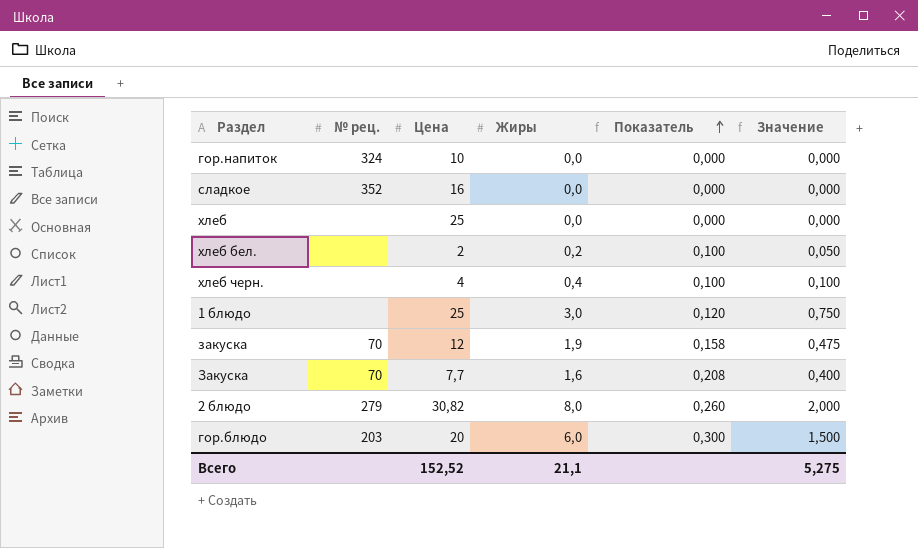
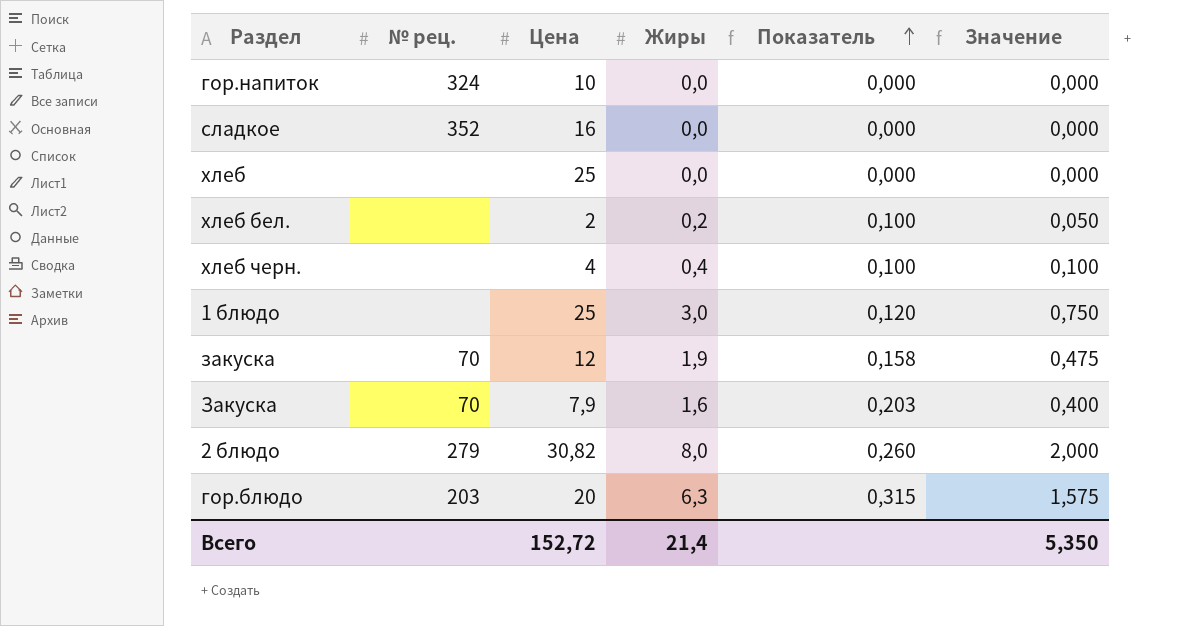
Закуска | Цена: 7,7 -> 7,9
Закуска | Показатель: 0,208 -> 0,203
гор.блюдо | Жиры: 6,0 -> 6,3
гор.блюдо | Показатель: 0,300 -> 0,315
гор.блюдо | Значение: 1,500 -> 1,575
Всего | Цена: 152,52 -> 152,72
Всего | Жиры: 21,1 -> 21,4
Всего | Значение: 5,275 -> 5,350

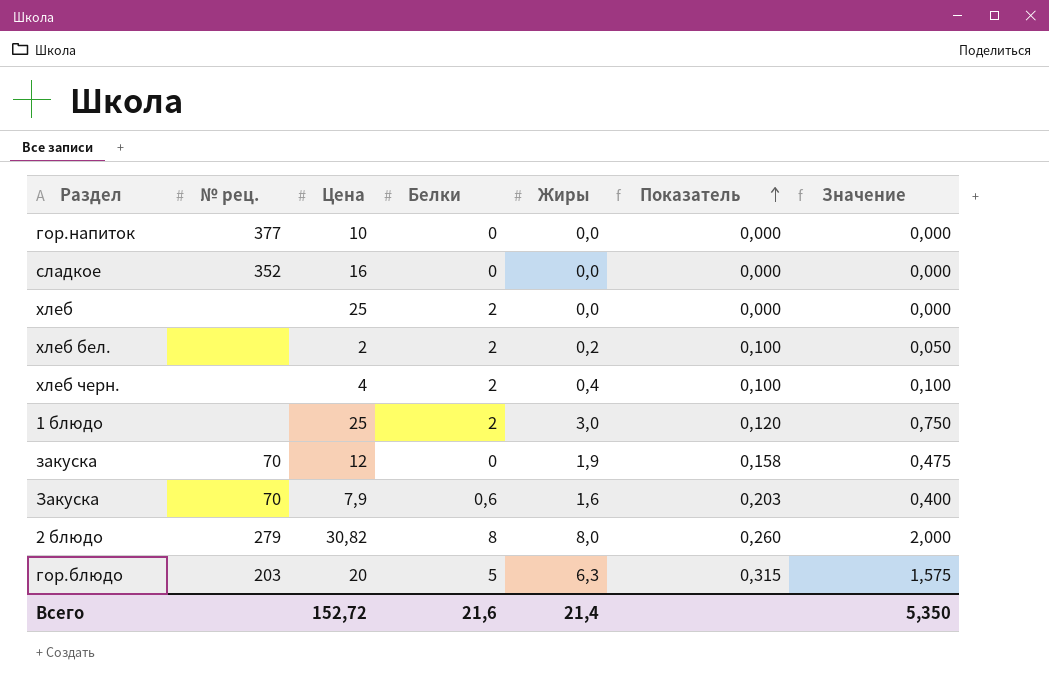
column Белки | position: none -> 4
гор.напиток | № рец.: 324 -> 377

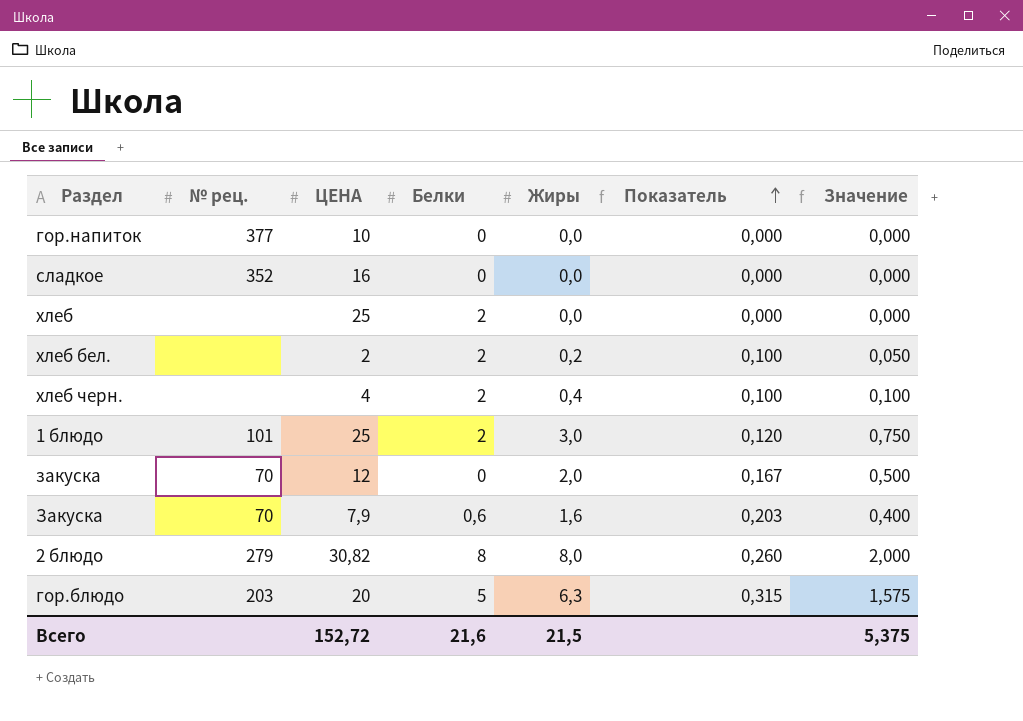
column name: Цена -> ЦЕНА
1 блюдо | № рец.: none -> 101
закуска | Жиры: 1,9 -> 2,0
закуска | Показатель: 0,158 -> 0,167
закуска | Значение: 0,475 -> 0,500
Всего | Жиры: 21,4 -> 21,5
Всего | Значение: 5,350 -> 5,375

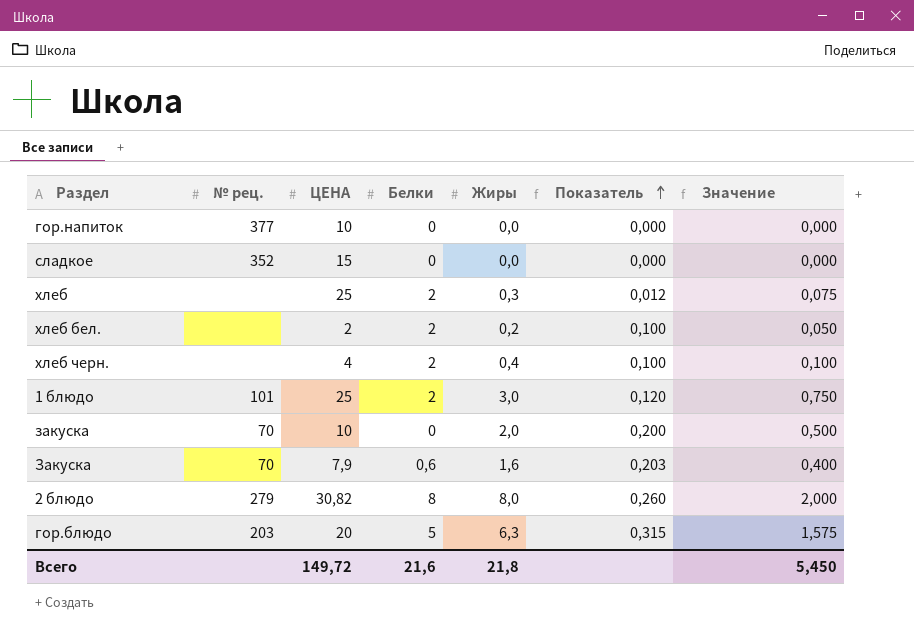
сладкое | ЦЕНА: 16 -> 15
хлеб | Жиры: 0,0 -> 0,3
хлеб | Показатель: 0,000 -> 0,012
хлеб | Значение: 0,000 -> 0,075
закуска | ЦЕНА: 12 -> 10
закуска | Показатель: 0,167 -> 0,200
Всего | ЦЕНА: 152,72 -> 149,72
Всего | Жиры: 21,5 -> 21,8
Всего | Значение: 5,375 -> 5,450

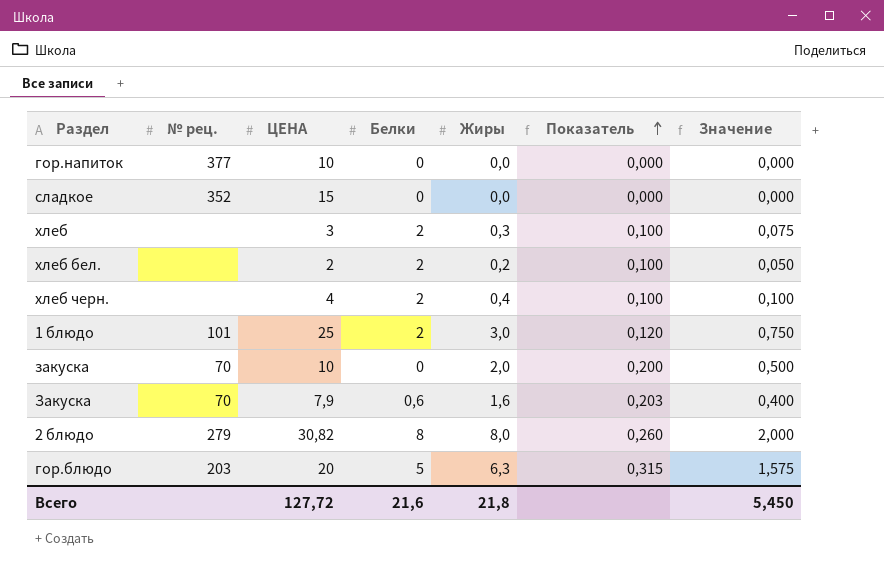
хлеб | ЦЕНА: 25 -> 3
хлеб | Показатель: 0,012 -> 0,100
Всего | ЦЕНА: 149,72 -> 127,72

